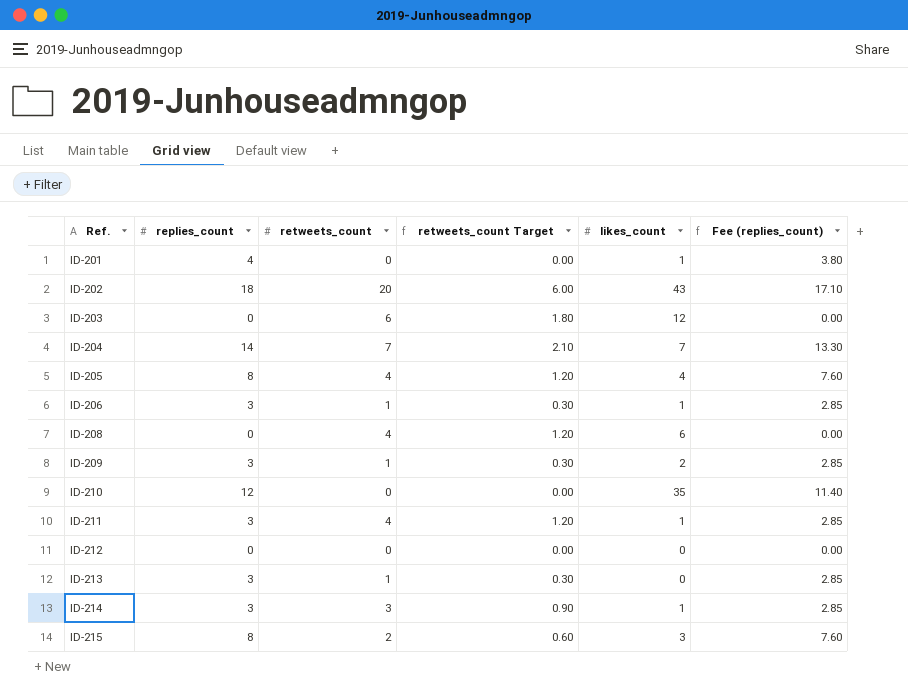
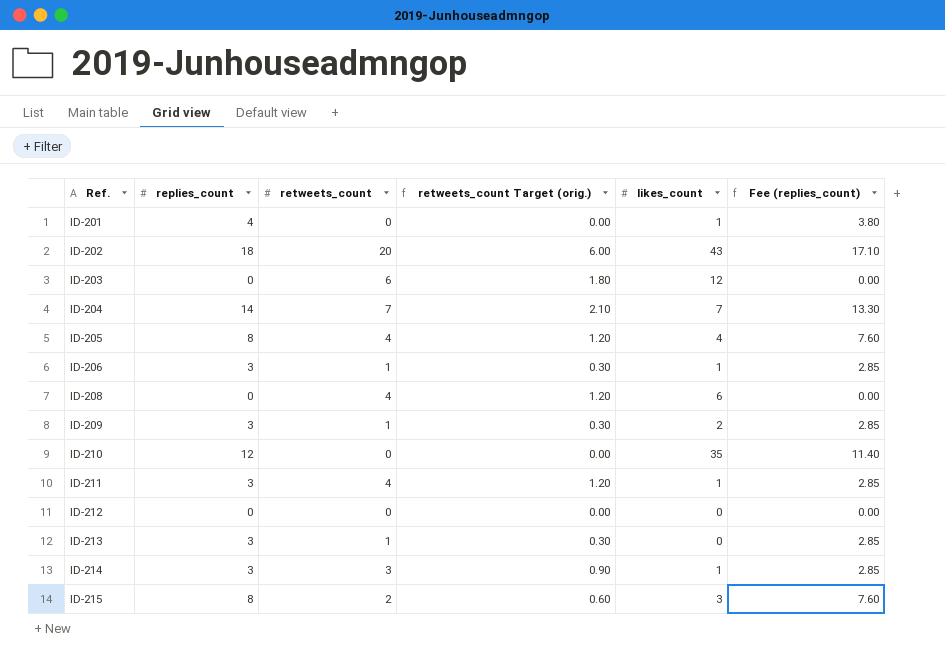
column name: retweets_count Target -> retweets_count Target (orig.)

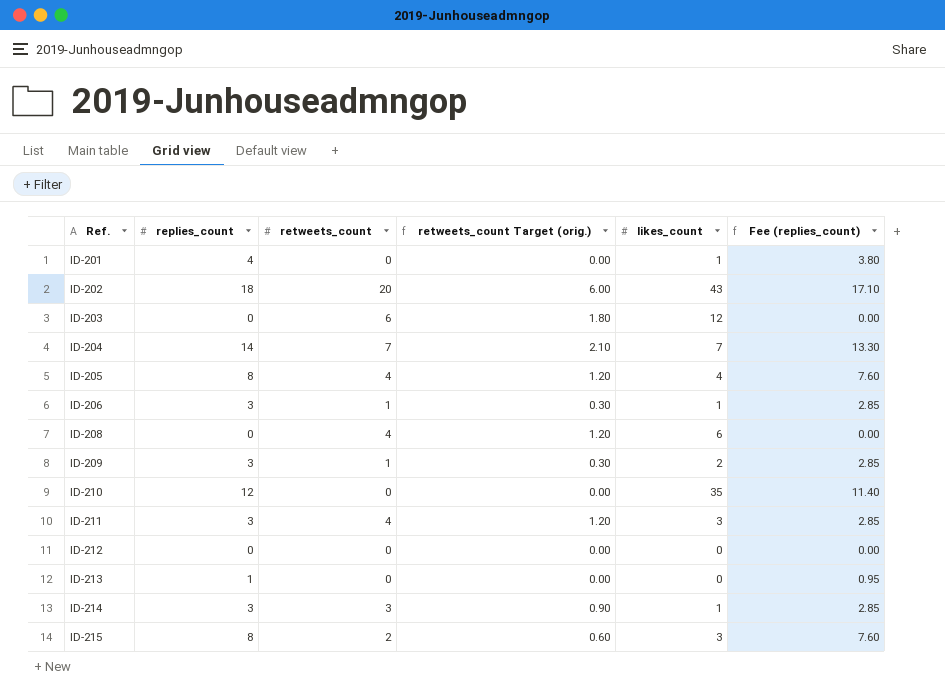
ID-211 | likes_count: 1 -> 3
ID-213 | replies_count: 3 -> 1
ID-213 | retweets_count: 1 -> 0
ID-213 | retweets_count Target (orig.): 0.30 -> 0.00
ID-213 | Fee (replies_count): 2.85 -> 0.95

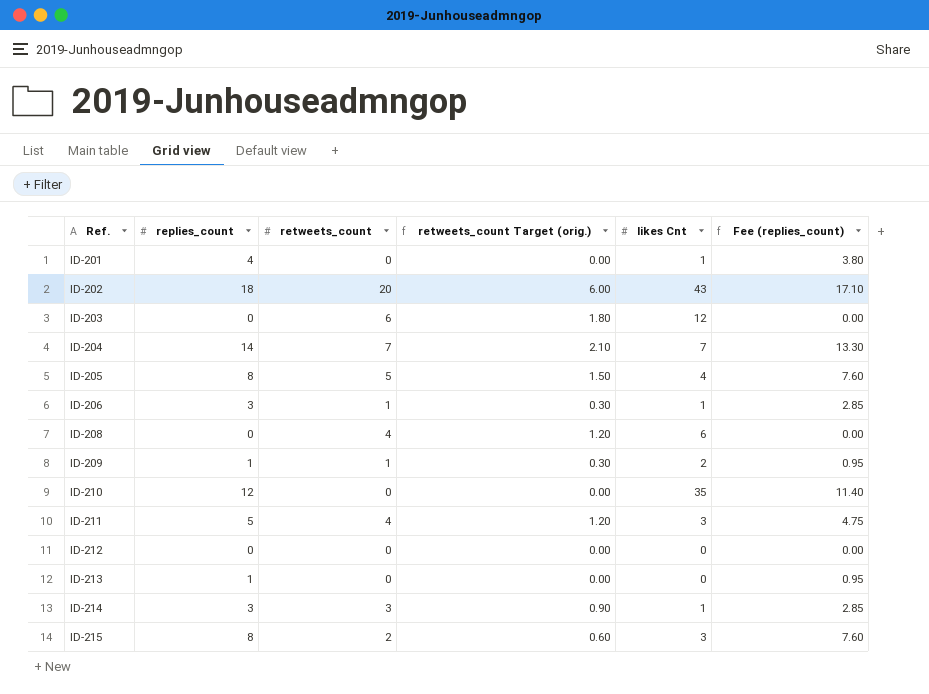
column name: likes_count -> likes Cnt
ID-205 | retweets_count: 4 -> 5
ID-205 | retweets_count Target (orig.): 1.20 -> 1.50
ID-209 | replies_count: 3 -> 1
ID-209 | Fee (replies_count): 2.85 -> 0.95
ID-211 | replies_count: 3 -> 5
ID-211 | Fee (replies_count): 2.85 -> 4.75

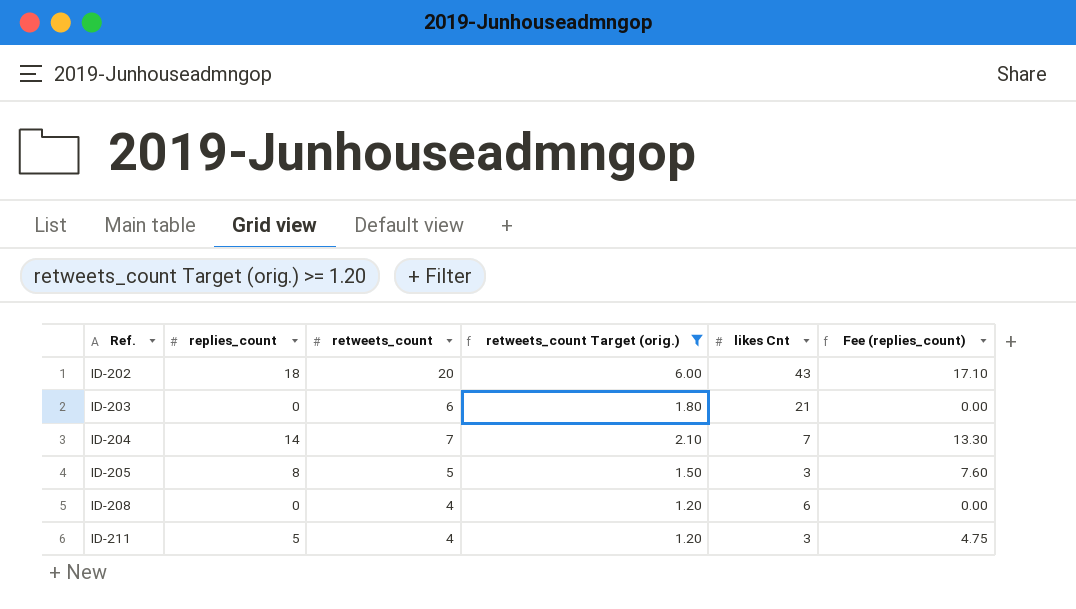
filter: none -> retweets_count Target (orig.) >= 1.20
ID-203 | likes Cnt: 12 -> 21
ID-205 | likes Cnt: 4 -> 3

